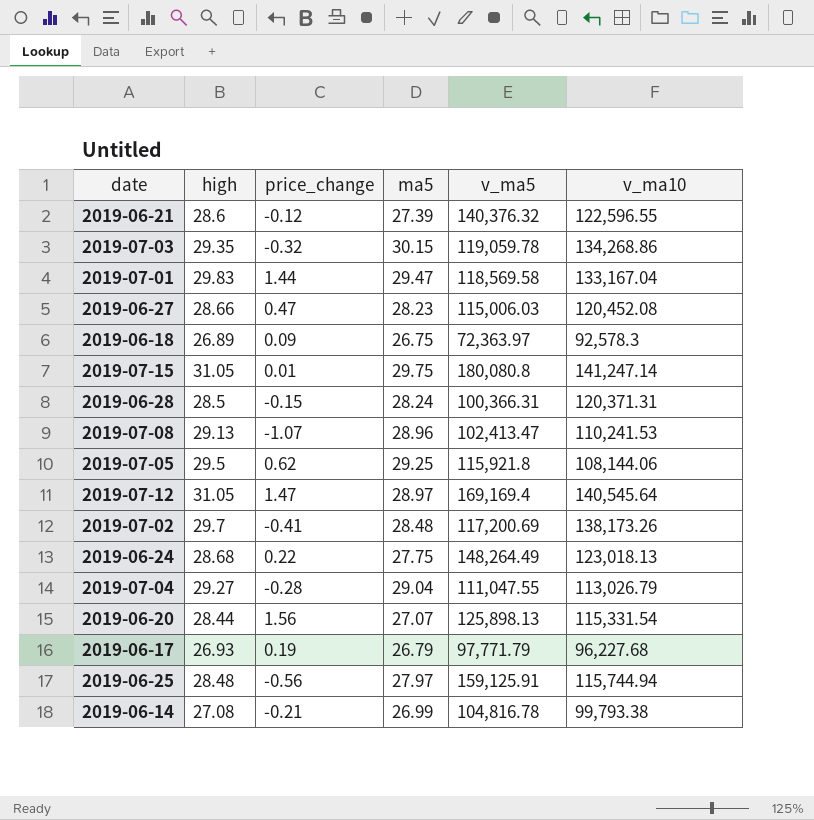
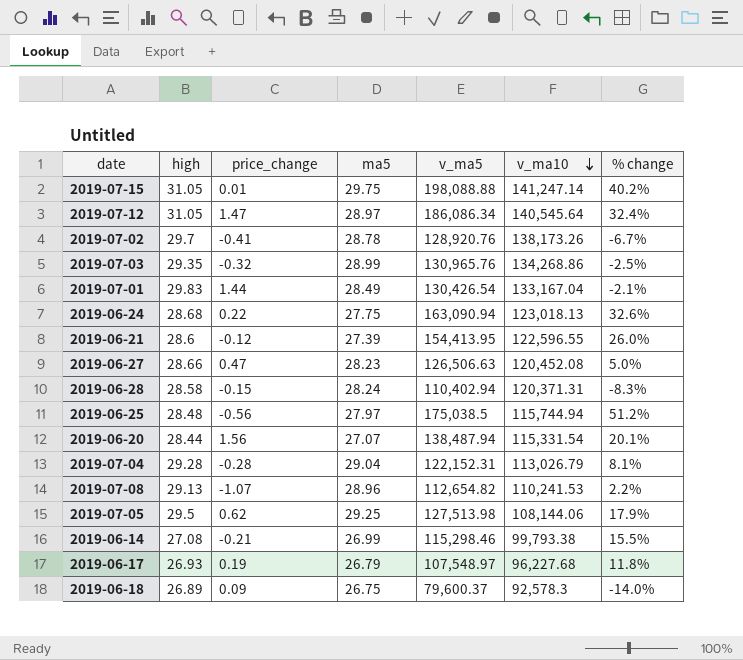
row order: none -> v_ma10 descending
column % change | formula: none -> ([v_ma5] - [v_ma10]) / [v_ma10]
2019-07-15 | v_ma5: 180,080.8 -> 198,088.88
2019-07-12 | v_ma5: 169,169.4 -> 186,086.34
2019-07-02 | ma5: 28.48 -> 28.78
2019-07-02 | v_ma5: 117,200.69 -> 128,920.76
2019-07-03 | ma5: 30.15 -> 28.99
2019-07-03 | v_ma5: 119,059.78 -> 130,965.76
2019-07-01 | ma5: 29.47 -> 28.49
2019-07-01 | v_ma5: 118,569.58 -> 130,426.54
2019-06-24 | v_ma5: 148,264.49 -> 163,090.94
2019-06-21 | v_ma5: 140,376.32 -> 154,413.95
2019-06-27 | v_ma5: 115,006.03 -> 126,506.63
2019-06-28 | high: 28.5 -> 28.58
2019-06-28 | v_ma5: 100,366.31 -> 110,402.94
2019-06-25 | v_ma5: 159,125.91 -> 175,038.5
2019-06-20 | v_ma5: 125,898.13 -> 138,487.94
2019-07-04 | high: 29.27 -> 29.28
2019-07-04 | v_ma5: 111,047.55 -> 122,152.31
2019-07-08 | v_ma5: 102,413.47 -> 112,654.82
2019-07-05 | v_ma5: 115,921.8 -> 127,513.98
2019-06-14 | v_ma5: 104,816.78 -> 115,298.46
2019-06-17 | v_ma5: 97,771.79 -> 107,548.97
2019-06-18 | v_ma5: 72,363.97 -> 79,600.37

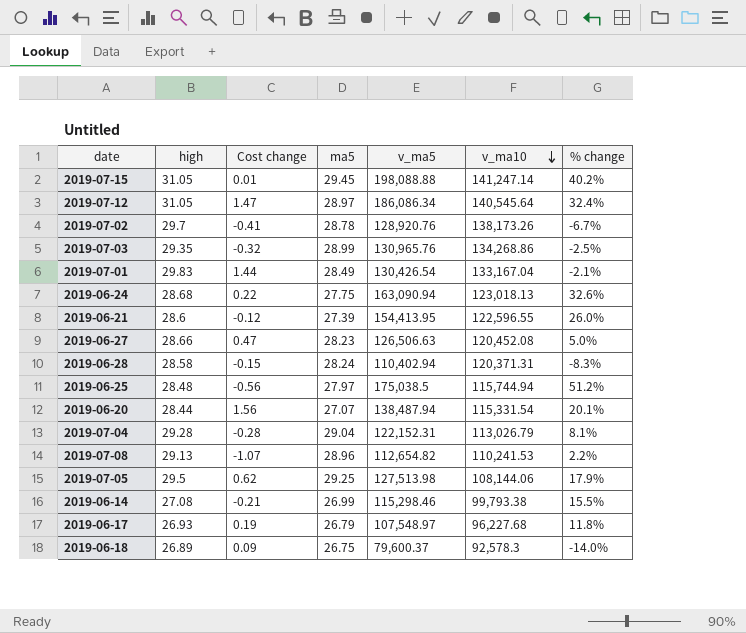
column name: price_change -> Cost change
2019-07-15 | ma5: 29.75 -> 29.45

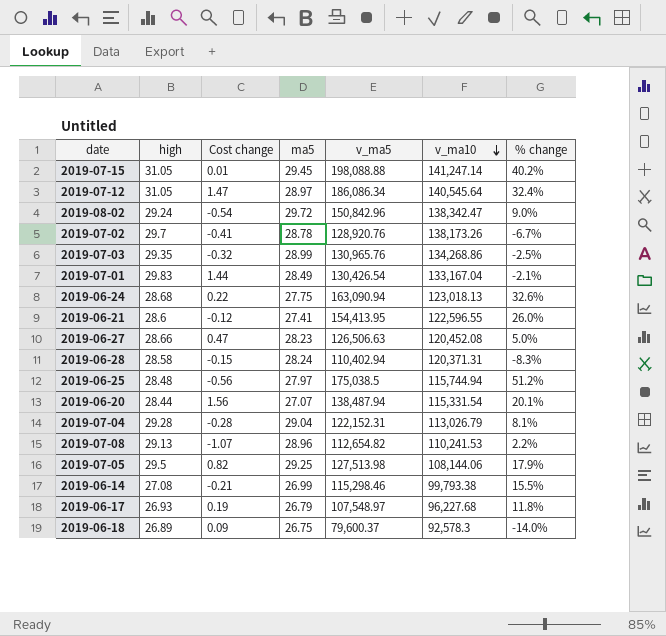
row 2019-08-02: none -> 29.24 | -0.54 | 29.72 | 150,842.96 | 138,342.47 | 9.0%
2019-06-21 | ma5: 27.39 -> 27.41
2019-07-05 | Cost change: 0.62 -> 0.82

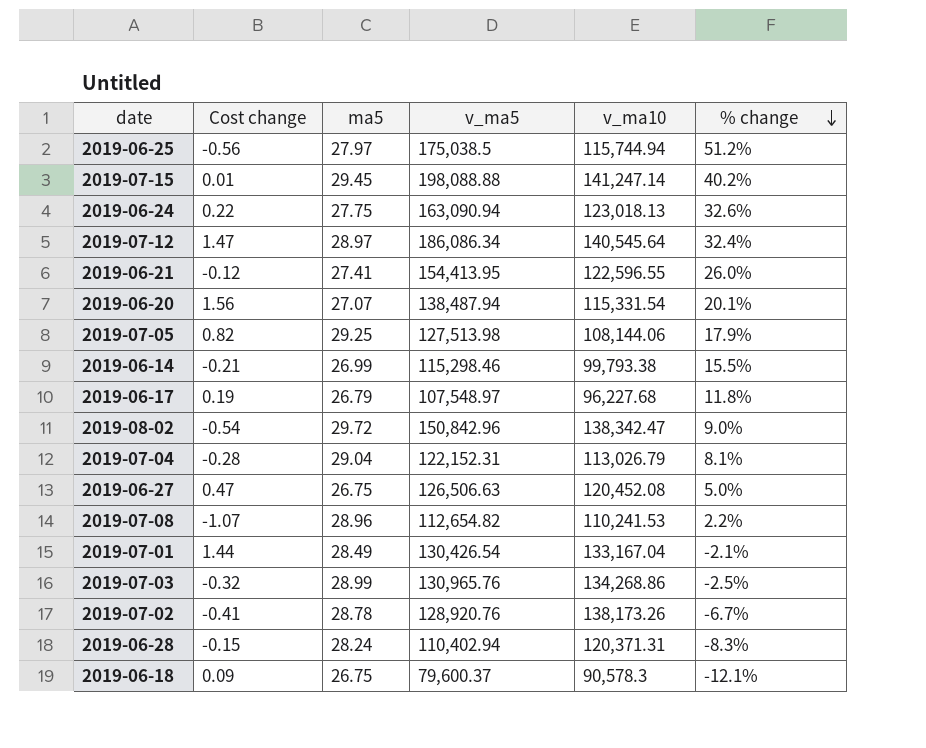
row order: v_ma10 descending -> % change descending
column high | position: 2 -> none
2019-06-27 | ma5: 28.23 -> 26.75
2019-06-18 | v_ma10: 92,578.3 -> 90,578.3
2019-06-18 | % change: -14.0% -> -12.1%

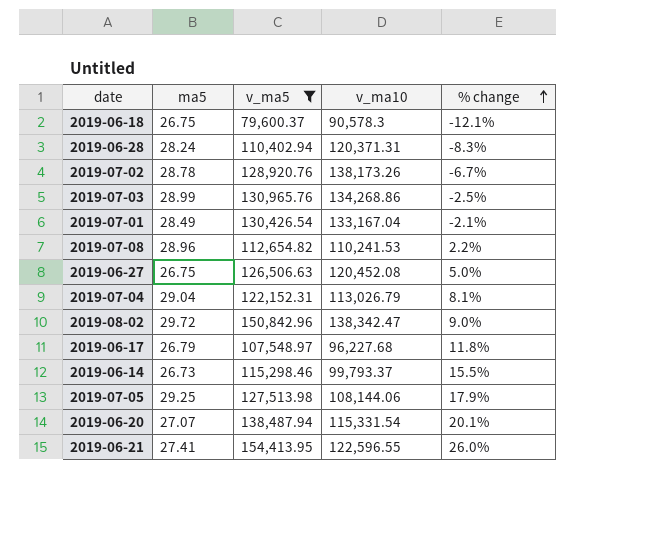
filter: none -> v_ma5 <= 154,413.95
row order: % change descending -> % change ascending
column Cost change | position: 2 -> none
2019-06-14 | ma5: 26.99 -> 26.73
2019-06-14 | v_ma10: 99,793.38 -> 99,793.37

